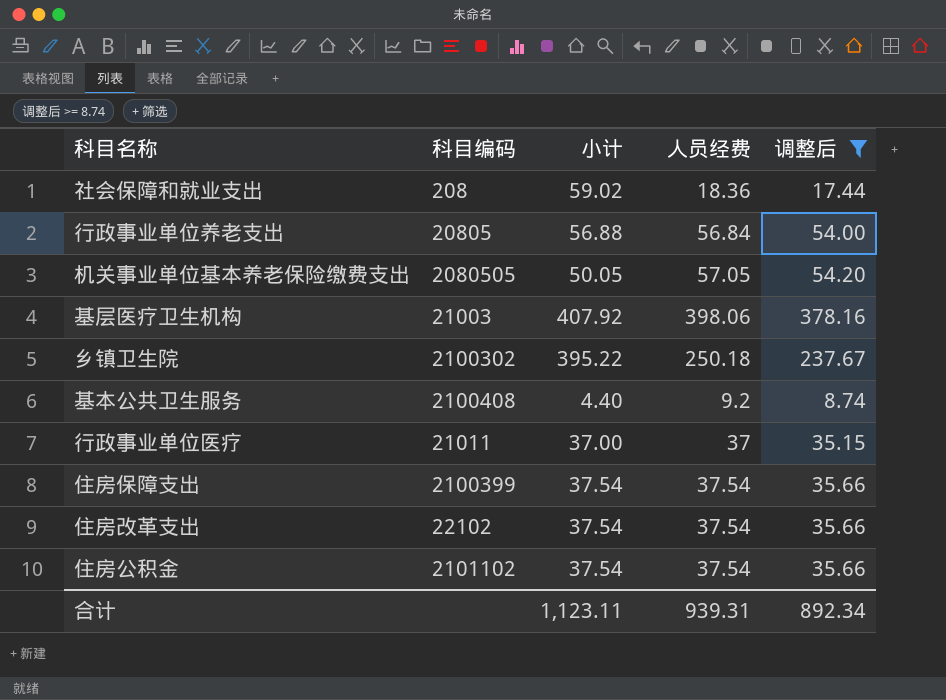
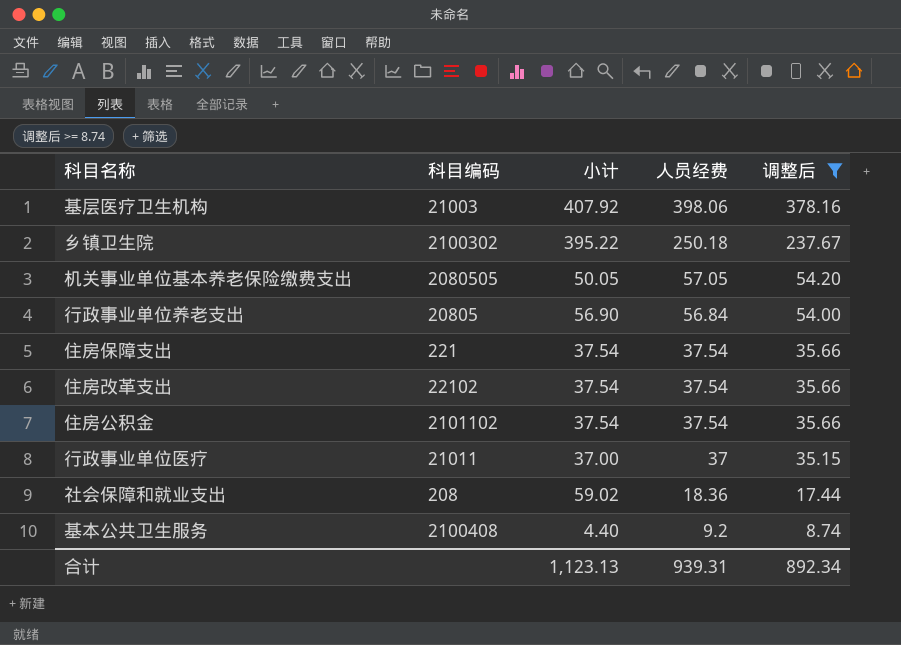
row order: none -> 人员经费 descending
行政事业单位养老支出 | 小计: 56.88 -> 56.90
住房保障支出 | 科目编码: 2100399 -> 221
合计 | 小计: 1,123.11 -> 1,123.13

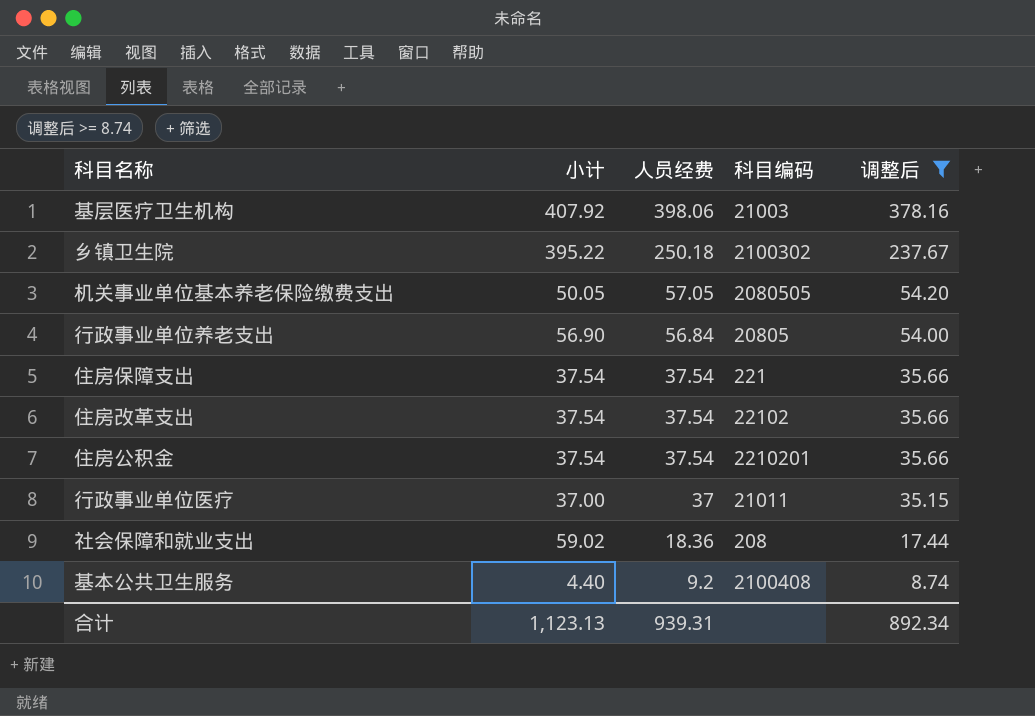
column 科目编码 | position: 2 -> 4
住房公积金 | 科目编码: 2101102 -> 2210201

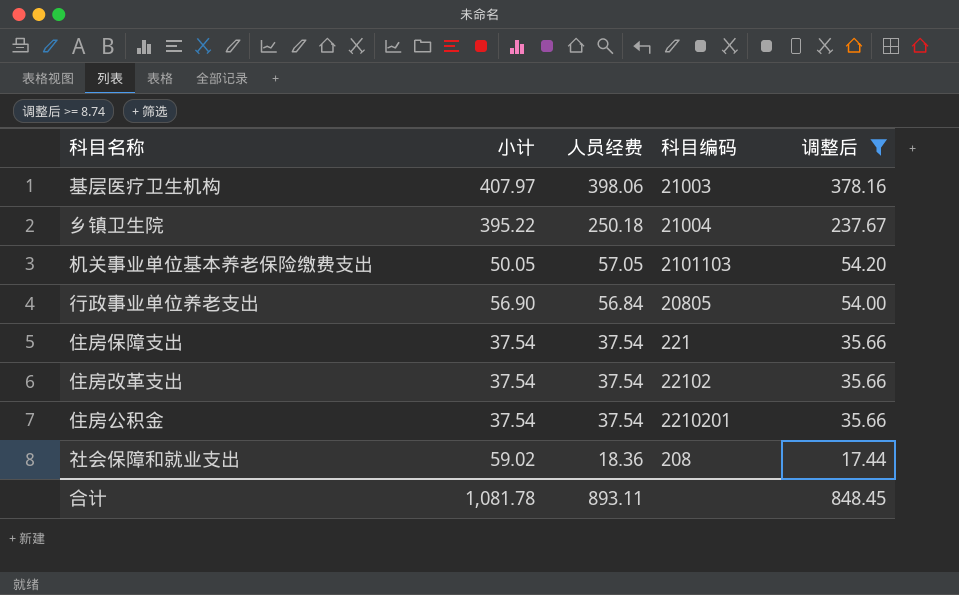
row 行政事业单位医疗: 37.00 | 37 | 21011 | 35.15 -> none
row 基本公共卫生服务: 4.40 | 9.2 | 2100408 | 8.74 -> none
基层医疗卫生机构 | 小计: 407.92 -> 407.97
乡镇卫生院 | 科目编码: 2100302 -> 21004
机关事业单位基本养老保险缴费支出 | 科目编码: 2080505 -> 2101103
合计 | 小计: 1,123.13 -> 1,081.78
合计 | 人员经费: 939.31 -> 893.11
合计 | 调整后: 892.34 -> 848.45

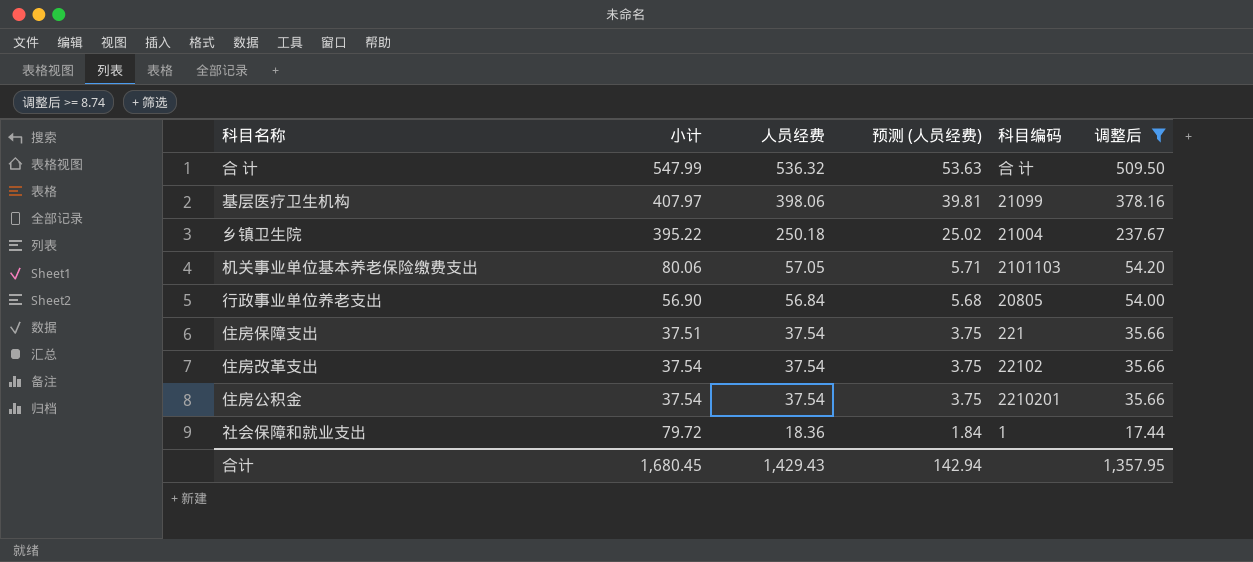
column 预测 (人员经费) | formula: none -> [人员经费] * 0.1
row 合 计: none -> 547.99 | 536.32 | 53.63 | 合 计 | 509.50
基层医疗卫生机构 | 科目编码: 21003 -> 21099
机关事业单位基本养老保险缴费支出 | 小计: 50.05 -> 80.06
住房保障支出 | 小计: 37.54 -> 37.51
社会保障和就业支出 | 小计: 59.02 -> 79.72
社会保障和就业支出 | 科目编码: 208 -> 1
合计 | 小计: 1,081.78 -> 1,680.45
合计 | 人员经费: 893.11 -> 1,429.43
合计 | 调整后: 848.45 -> 1,357.95

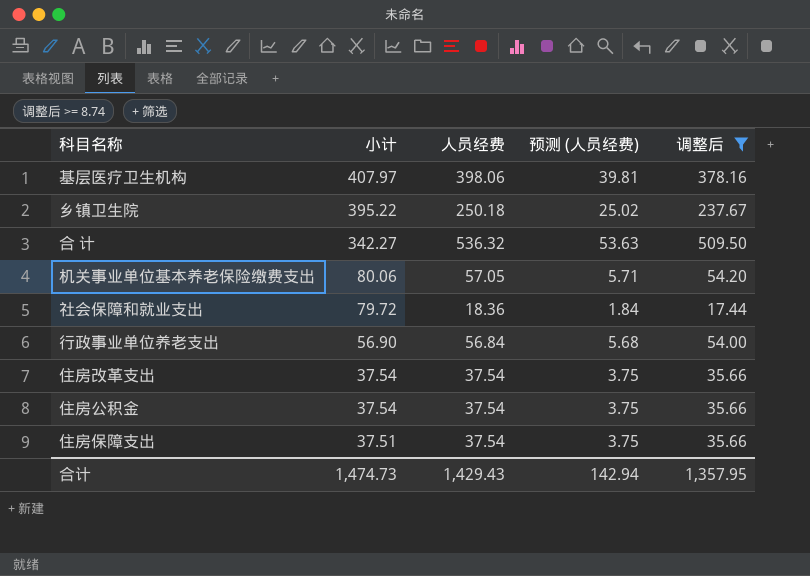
row order: 人员经费 descending -> 小计 descending
column 科目编码 | position: 5 -> none
合 计 | 小计: 547.99 -> 342.27
合计 | 小计: 1,680.45 -> 1,474.73

